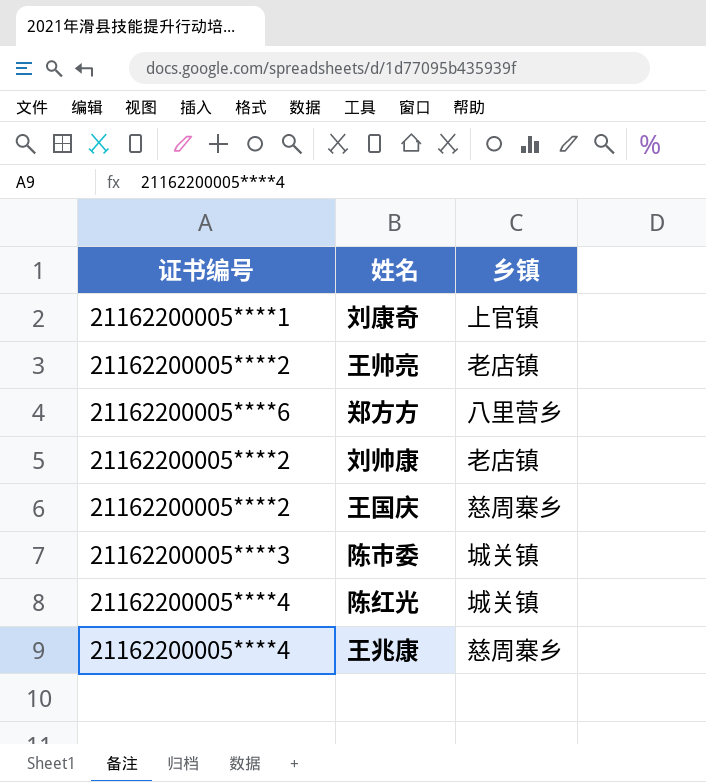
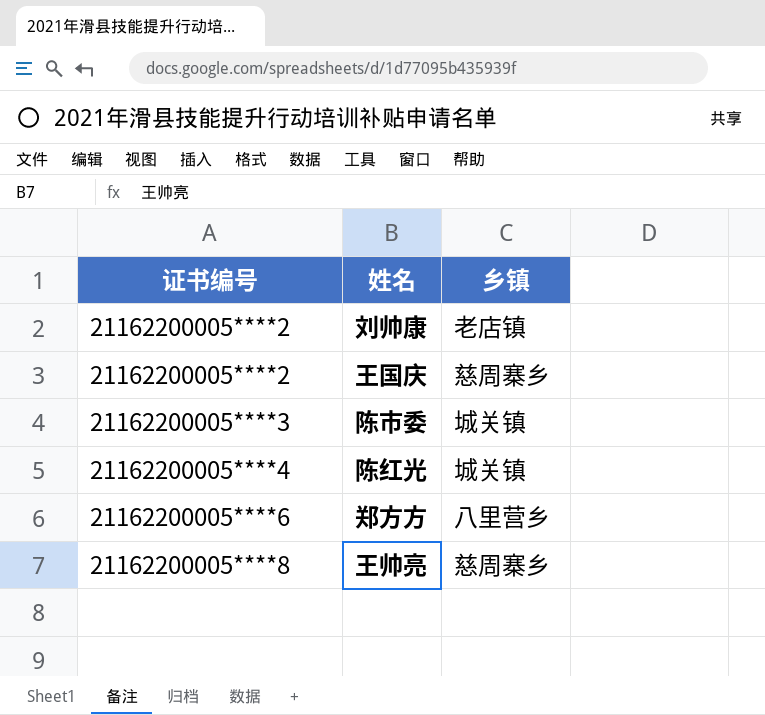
row order: none -> 证书编号 ascending
row 刘康奇: 21162200005****1 | 上官镇 -> none
row 王兆康: 21162200005****4 | 慈周寨乡 -> none
王帅亮 | 证书编号: 21162200005****2 -> 21162200005****8
王帅亮 | 乡镇: 老店镇 -> 慈周寨乡

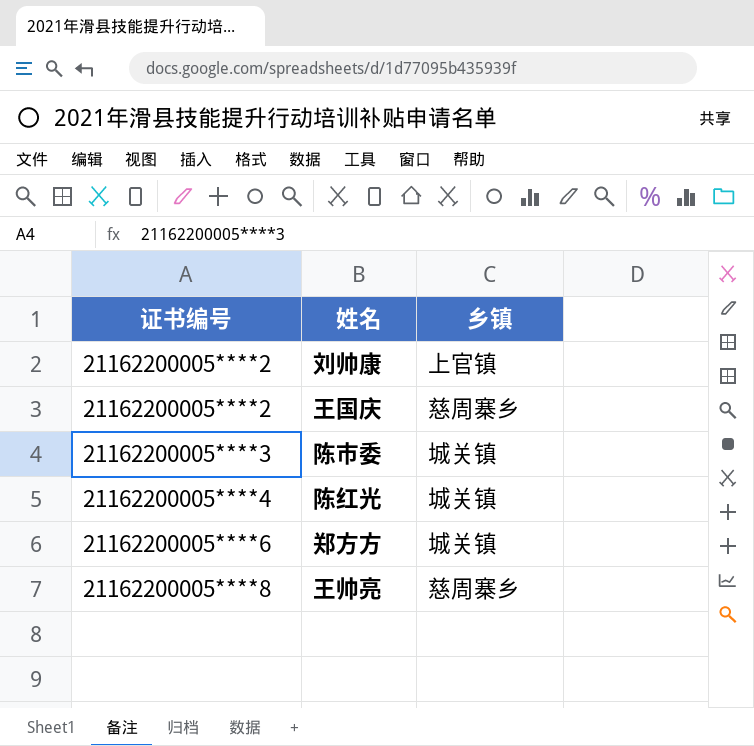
刘帅康 | 乡镇: 老店镇 -> 上官镇
郑方方 | 乡镇: 八里营乡 -> 城关镇

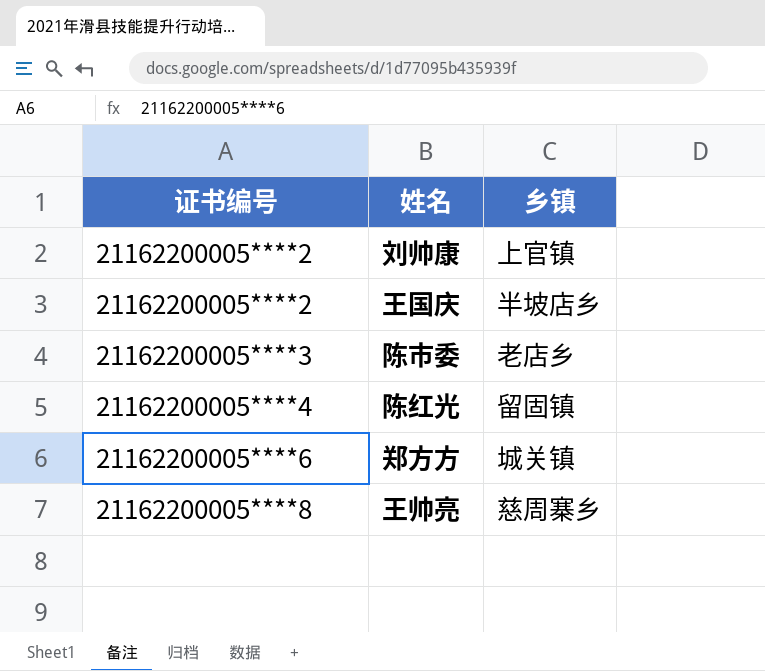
王国庆 | 乡镇: 慈周寨乡 -> 半坡店乡
陈市委 | 乡镇: 城关镇 -> 老店乡
陈红光 | 乡镇: 城关镇 -> 留固镇

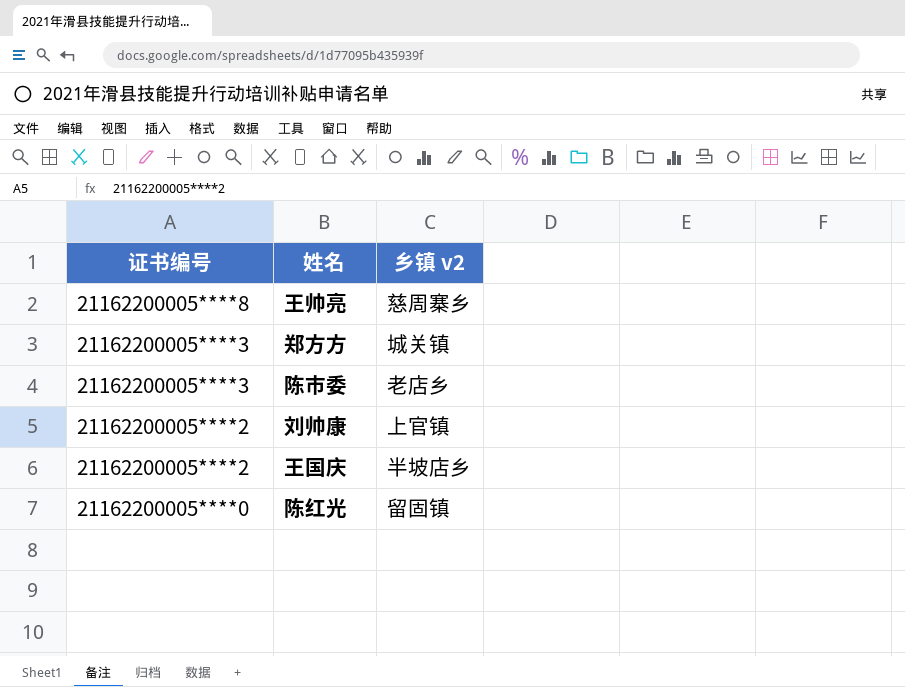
row order: 证书编号 ascending -> 证书编号 descending
column name: 乡镇 -> 乡镇 v2
郑方方 | 证书编号: 21162200005****6 -> 21162200005****3
陈红光 | 证书编号: 21162200005****4 -> 21162200005****0

